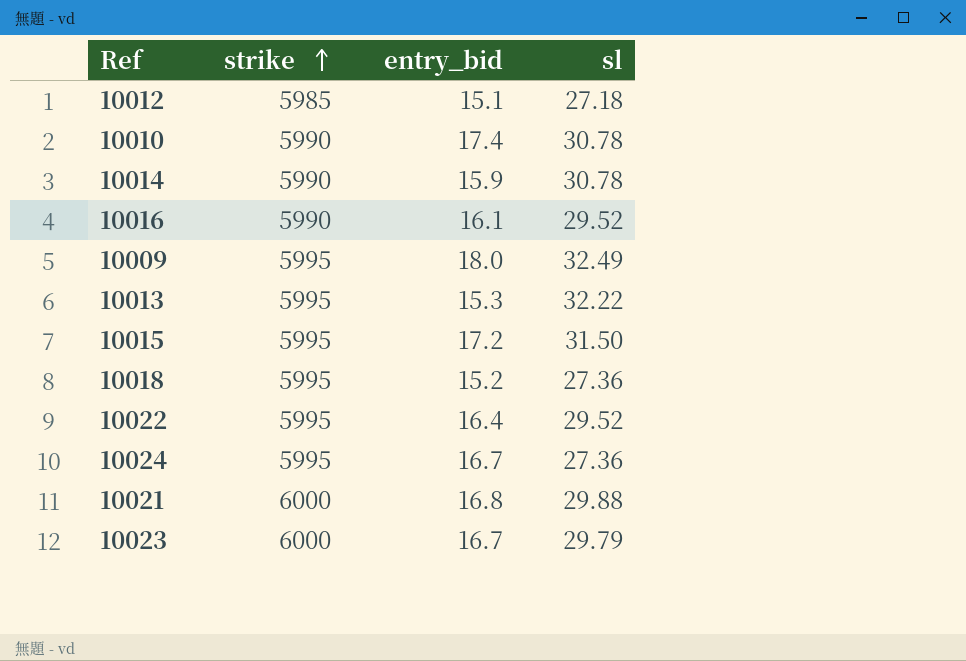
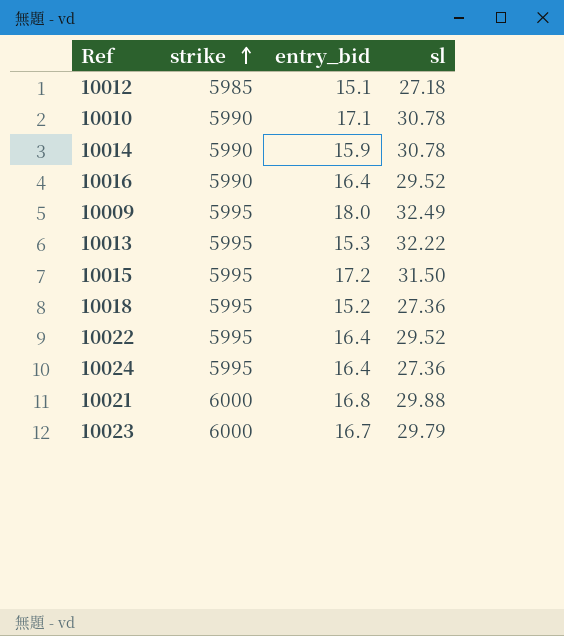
10010 | entry_bid: 17.4 -> 17.1
10016 | entry_bid: 16.1 -> 16.4
10024 | entry_bid: 16.7 -> 16.4

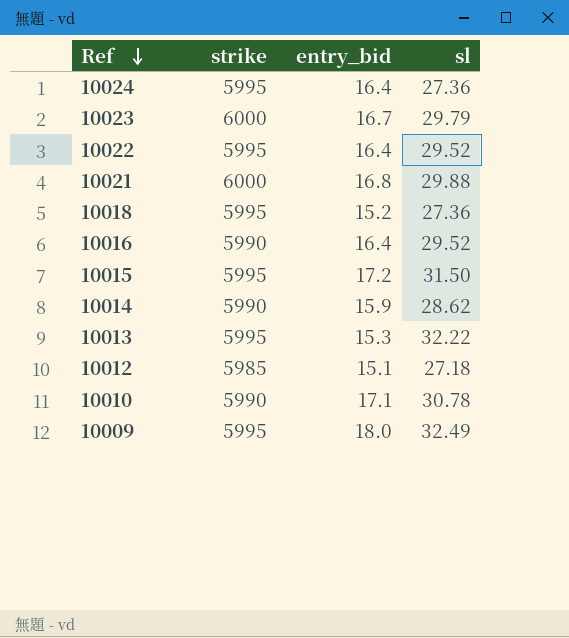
row order: strike ascending -> Ref descending
10014 | sl: 30.78 -> 28.62

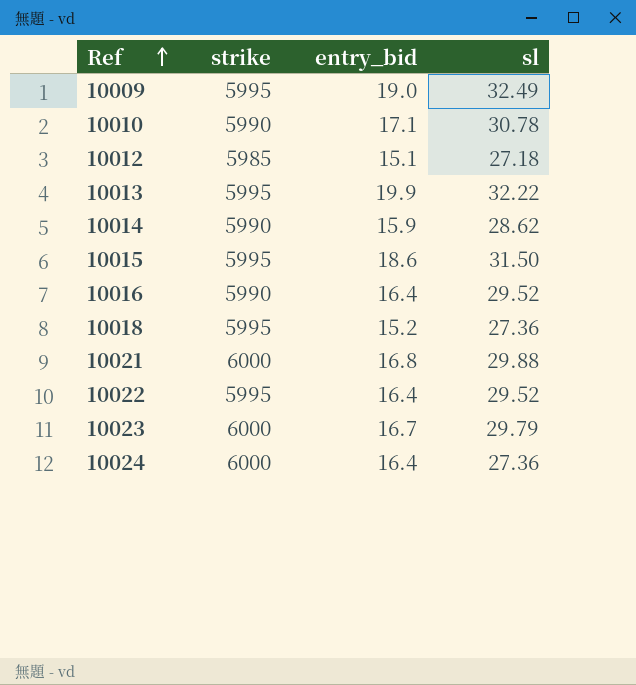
row order: Ref descending -> Ref ascending
10009 | entry_bid: 18.0 -> 19.0
10013 | entry_bid: 15.3 -> 19.9
10015 | entry_bid: 17.2 -> 18.6
10024 | strike: 5995 -> 6000

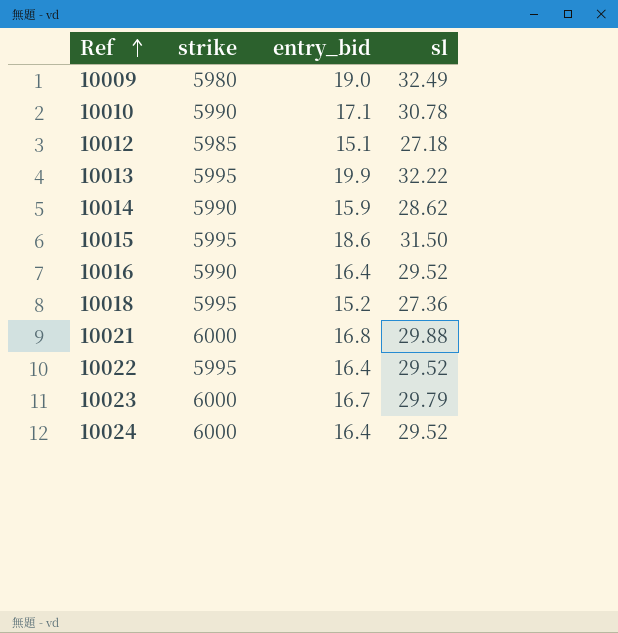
10009 | strike: 5995 -> 5980
10024 | sl: 27.36 -> 29.52

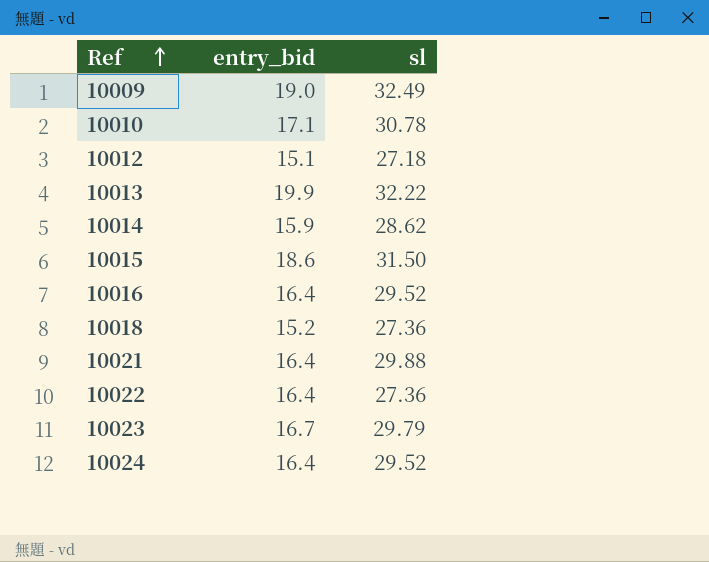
column strike | position: 2 -> none
10021 | entry_bid: 16.8 -> 16.4
10022 | sl: 29.52 -> 27.36

